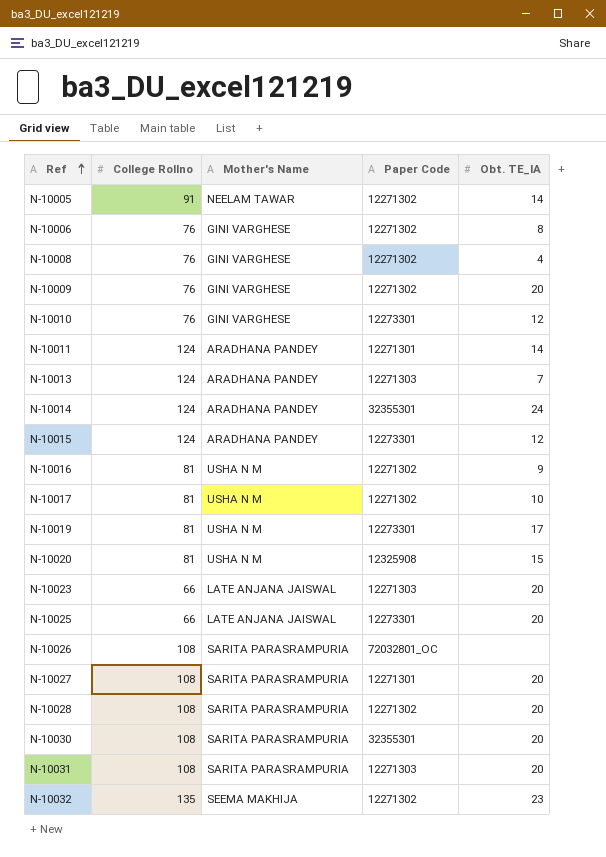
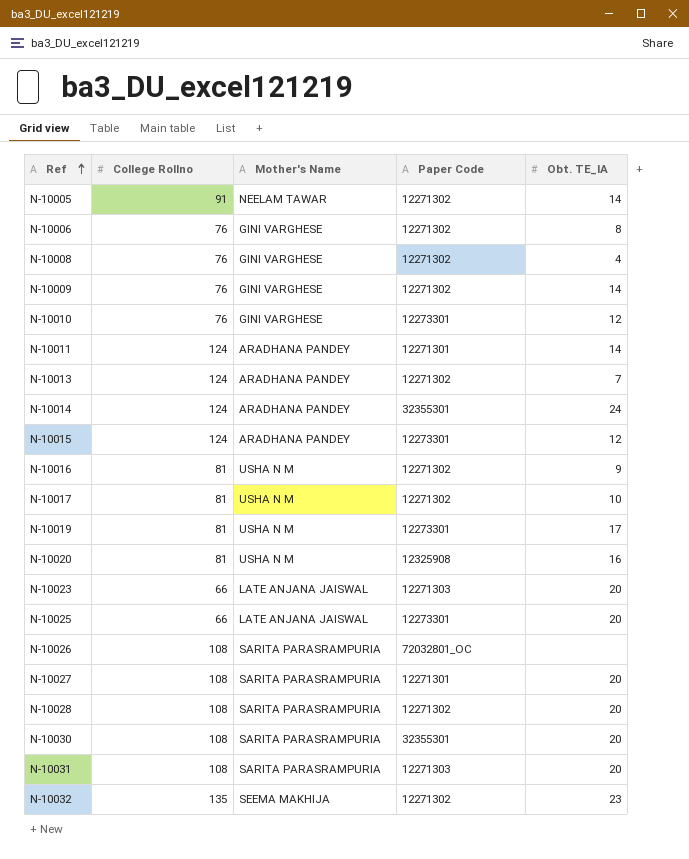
N-10009 | Obt. TE_IA: 20 -> 14
N-10013 | Paper Code: 12271303 -> 12271302
N-10020 | Obt. TE_IA: 15 -> 16

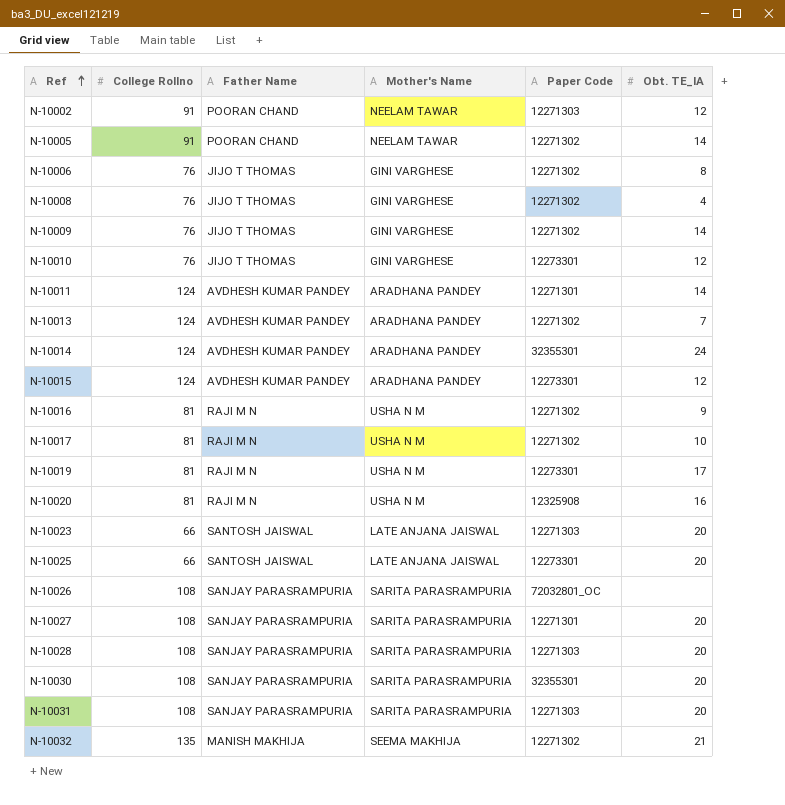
column Father Name | position: none -> 3
row N-10002: none -> 91 | POORAN CHAND | NEELAM TAWAR | 12271303 | 12
N-10028 | Paper Code: 12271302 -> 12271303
N-10032 | Obt. TE_IA: 23 -> 21

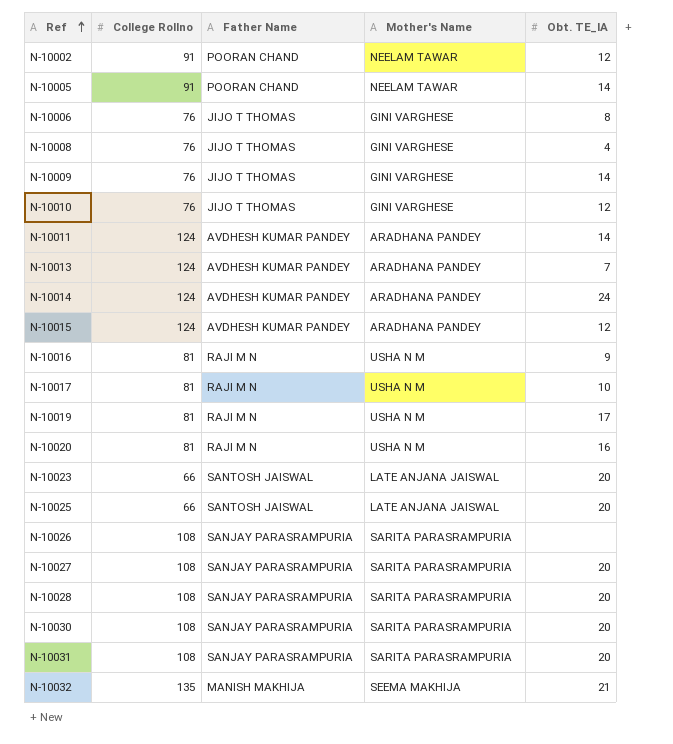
column Paper Code | position: 5 -> none

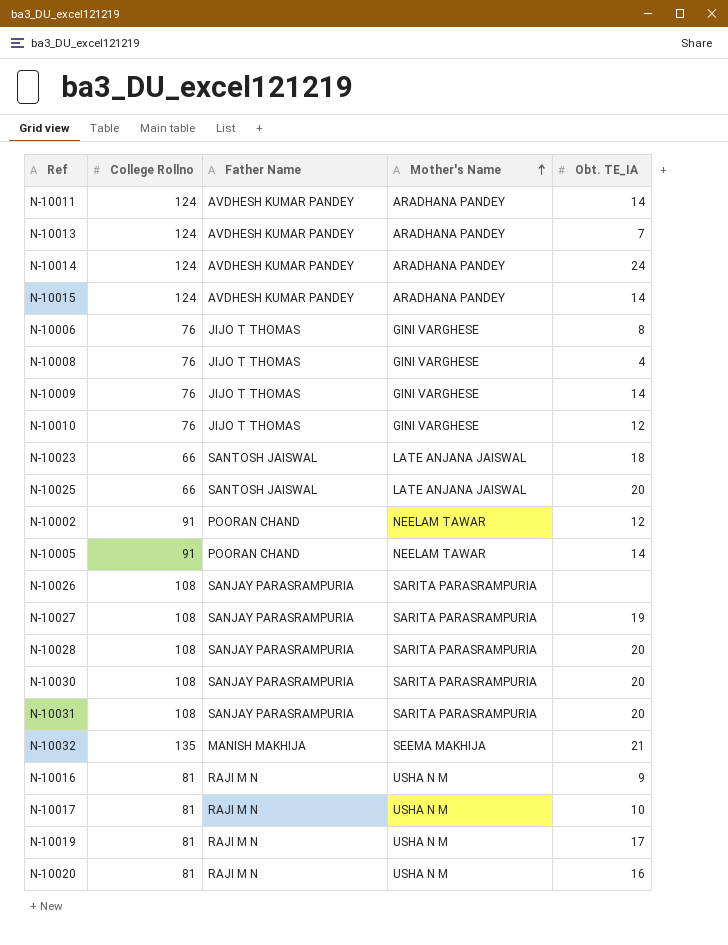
row order: Ref ascending -> Mother's Name ascending
N-10015 | Obt. TE_IA: 12 -> 14
N-10023 | Obt. TE_IA: 20 -> 18
N-10027 | Obt. TE_IA: 20 -> 19

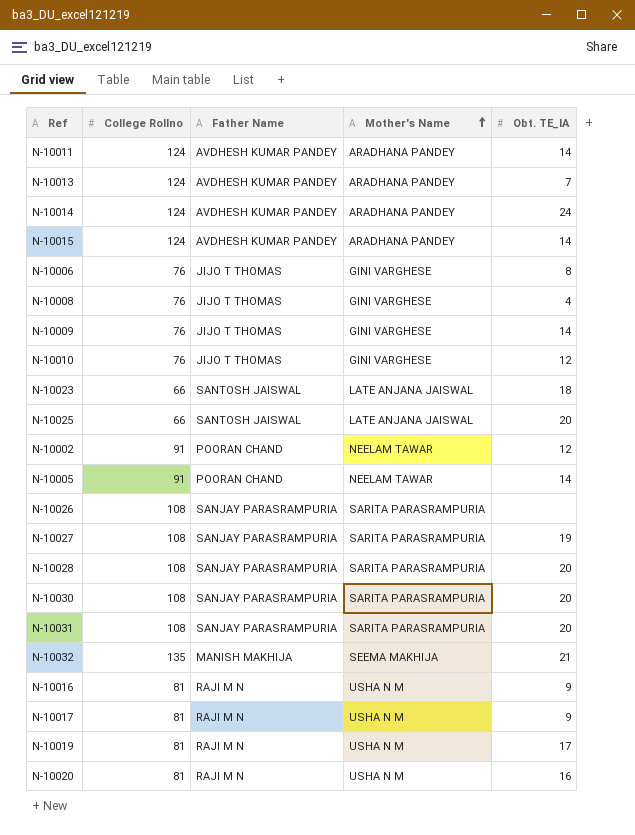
N-10017 | Obt. TE_IA: 10 -> 9

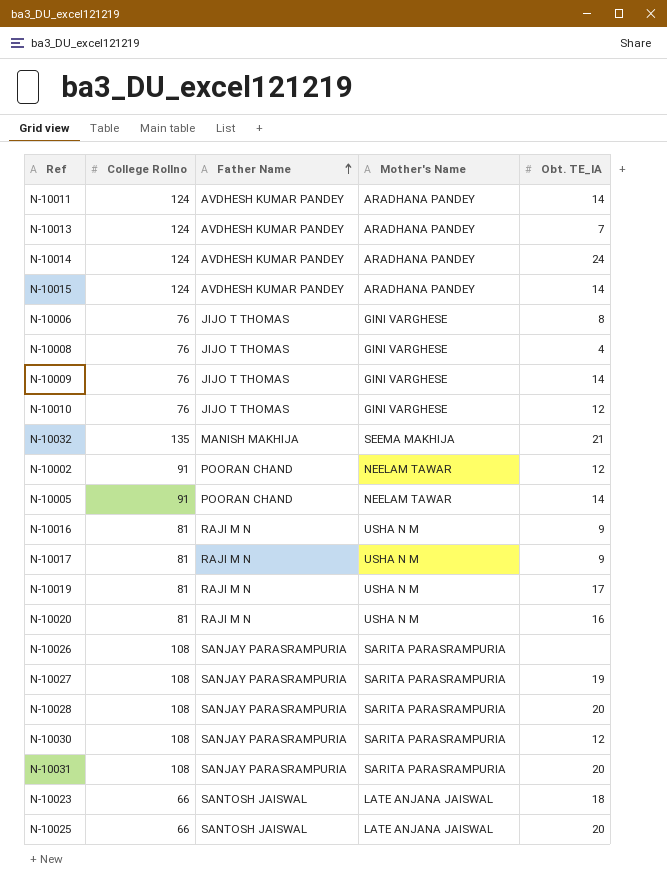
row order: Mother's Name ascending -> Father Name ascending
N-10030 | Obt. TE_IA: 20 -> 12

